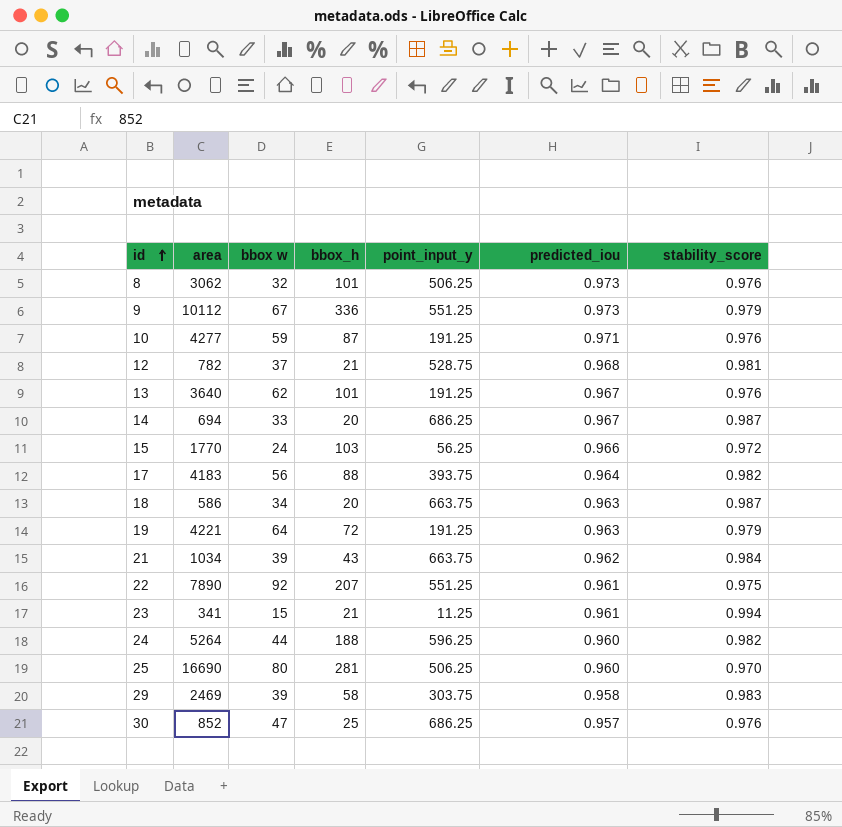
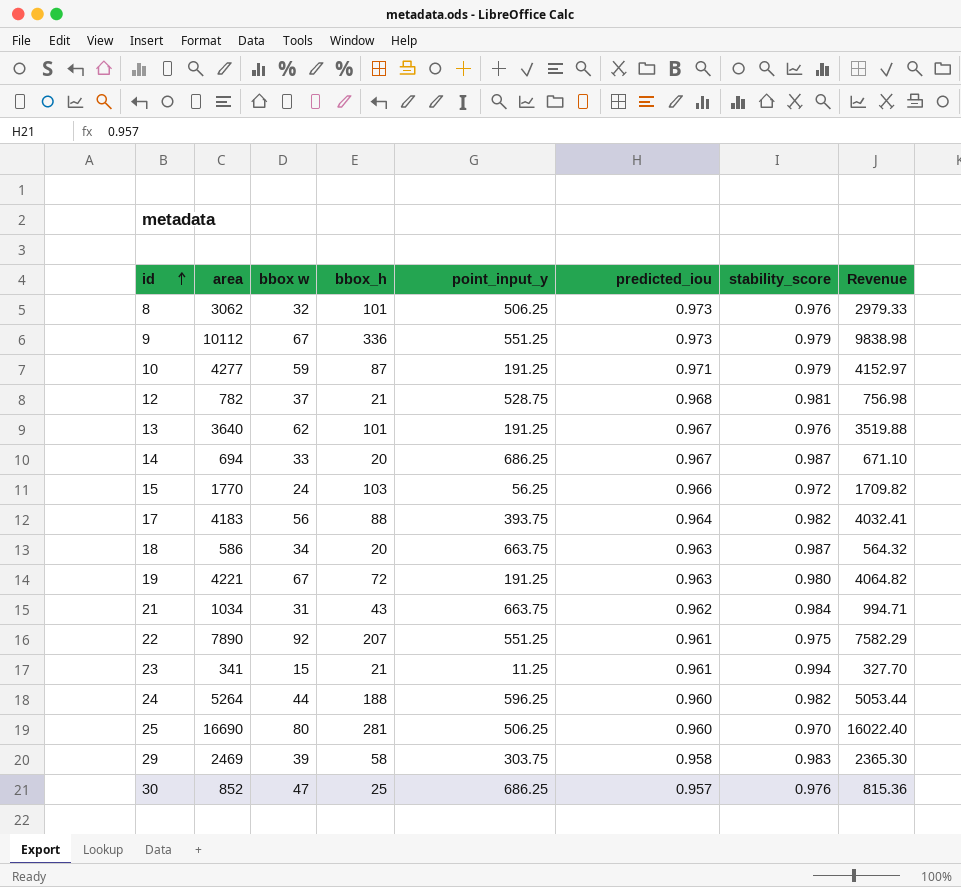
column Revenue | formula: none -> [area] * [predicted_iou]
10 | stability_score: 0.976 -> 0.979
19 | bbox w: 64 -> 67
19 | stability_score: 0.979 -> 0.980
21 | bbox w: 39 -> 31

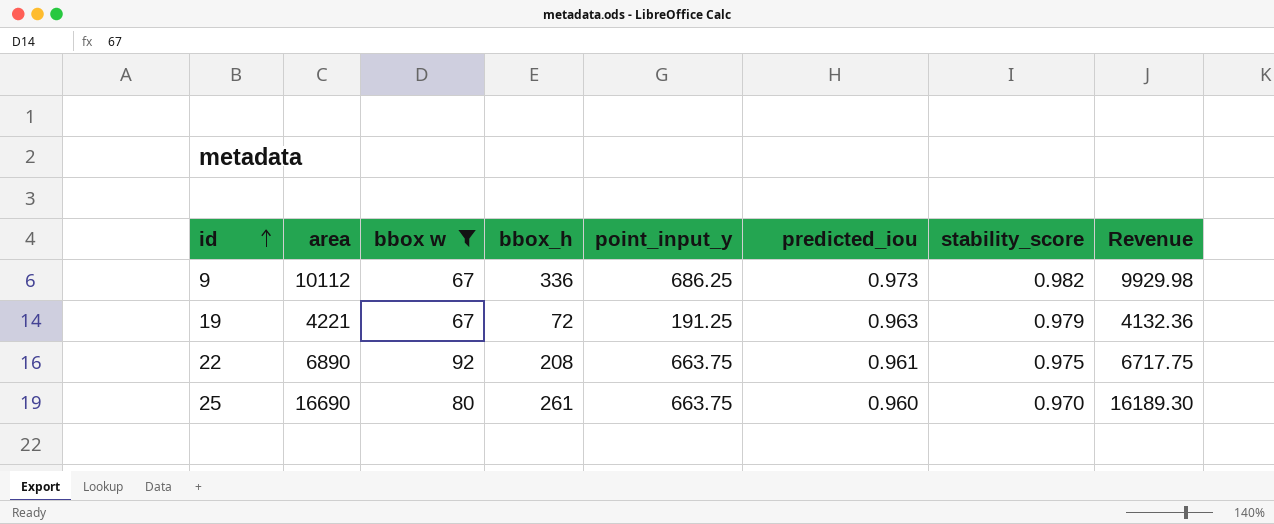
filter: none -> bbox w >= 67
column Revenue | formula: [area] * [predicted_iou] -> [area] * [stability_score]
9 | point_input_y: 551.25 -> 686.25
9 | stability_score: 0.979 -> 0.982
19 | stability_score: 0.980 -> 0.979
22 | area: 7890 -> 6890
22 | bbox_h: 207 -> 208
22 | point_input_y: 551.25 -> 663.75
25 | bbox_h: 281 -> 261
25 | point_input_y: 506.25 -> 663.75

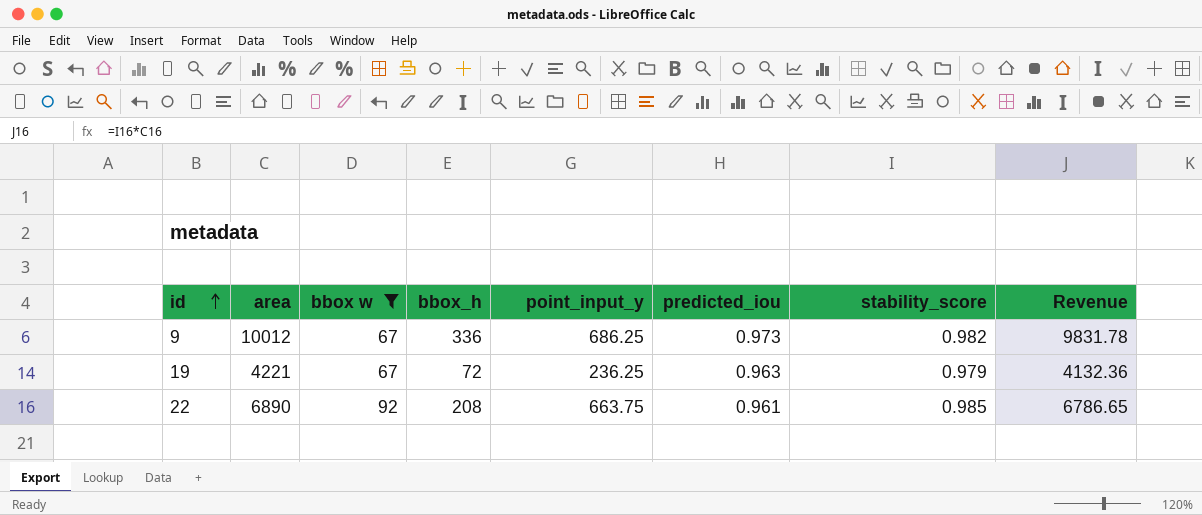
row 25: 16690 | 80 | 261 | 663.75 | 0.960 | 0.970 | 16189.30 -> none
9 | area: 10112 -> 10012
9 | Revenue: 9929.98 -> 9831.78
19 | point_input_y: 191.25 -> 236.25
22 | stability_score: 0.975 -> 0.985
22 | Revenue: 6717.75 -> 6786.65

